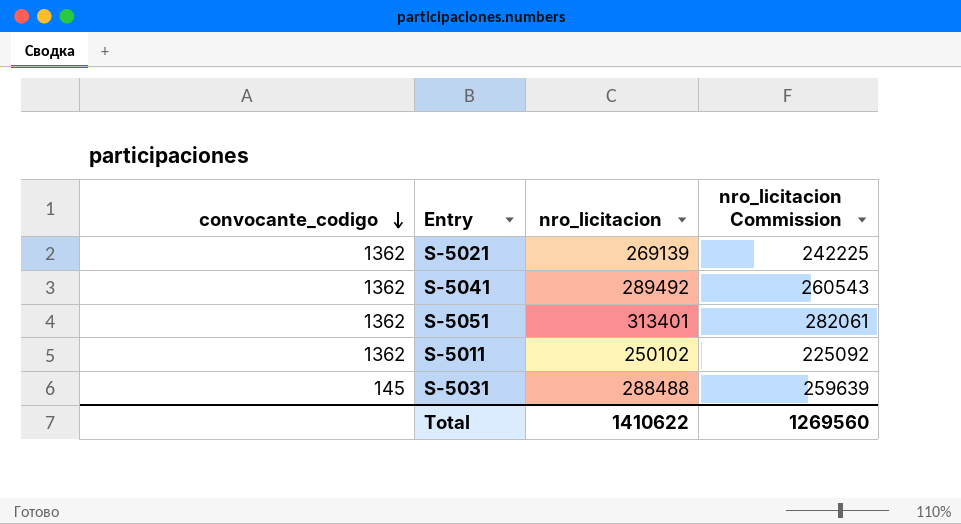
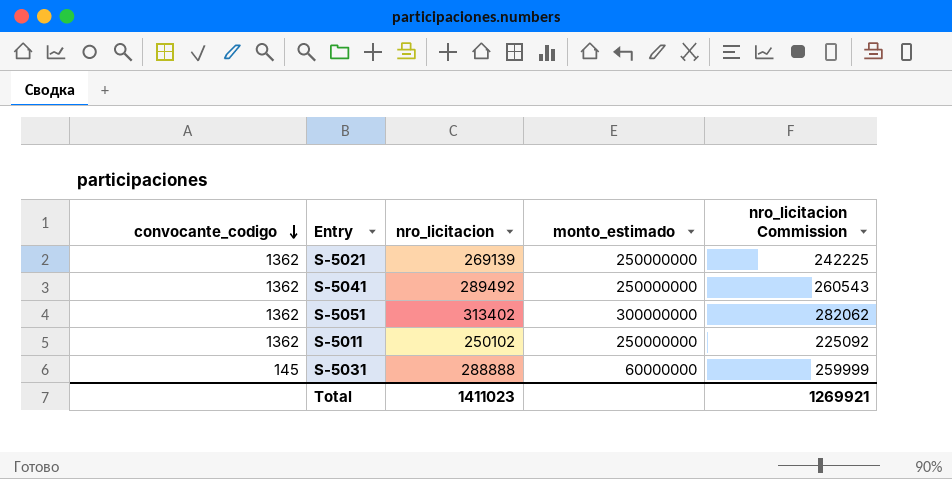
column monto_estimado | position: none -> 4
S-5051 | nro_licitacion: 313401 -> 313402
S-5051 | nro_licitacion Commission: 282061 -> 282062
S-5031 | nro_licitacion: 288488 -> 288888
S-5031 | nro_licitacion Commission: 259639 -> 259999
Total | nro_licitacion: 1410622 -> 1411023
Total | nro_licitacion Commission: 1269560 -> 1269921

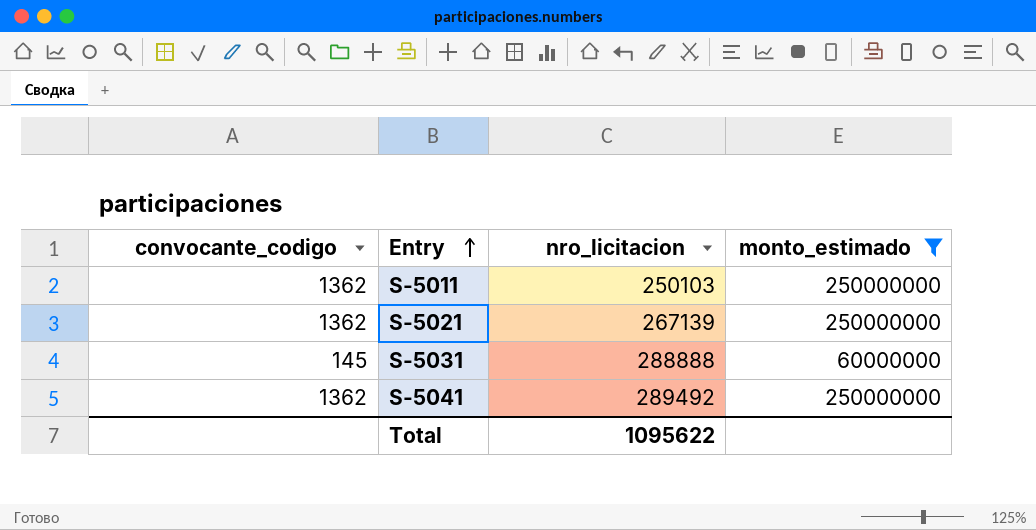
filter: none -> monto_estimado != 300000000
row order: convocante_codigo descending -> Entry ascending
column nro_licitacion Commission | formula: [nro_licitacion] * 0.9 -> none
S-5011 | nro_licitacion: 250102 -> 250103
S-5021 | nro_licitacion: 269139 -> 267139
Total | nro_licitacion: 1411023 -> 1095622

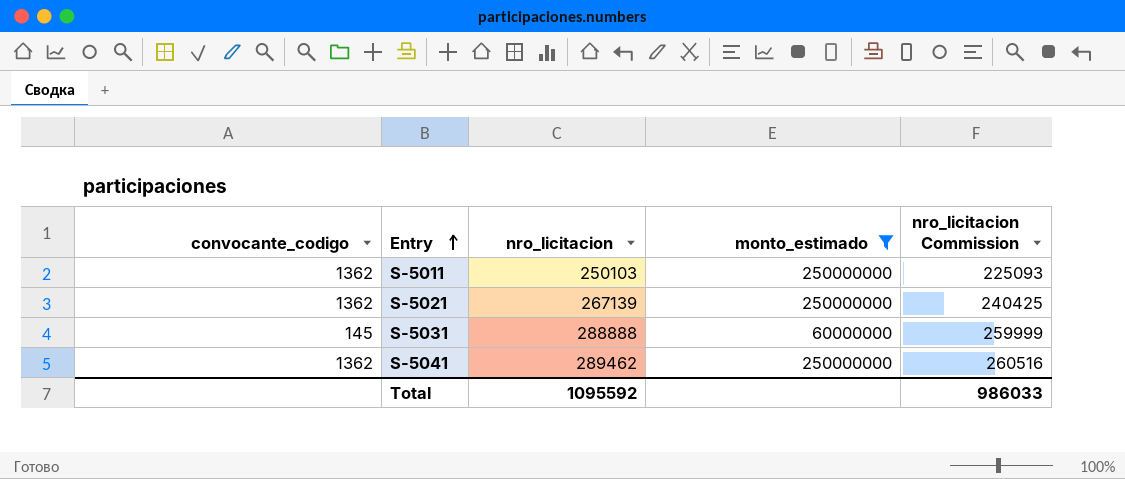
column nro_licitacion Commission | formula: none -> [nro_licitacion] * 0.9
S-5041 | nro_licitacion: 289492 -> 289462
Total | nro_licitacion: 1095622 -> 1095592

